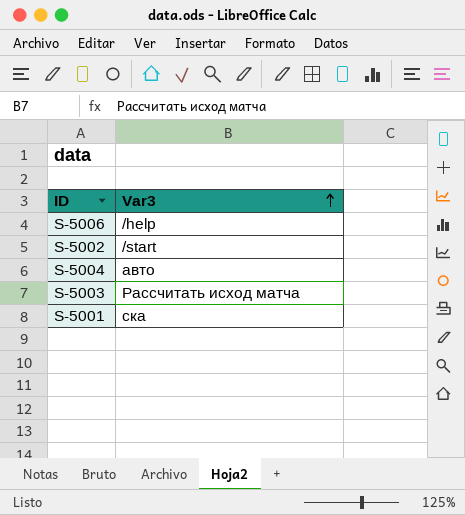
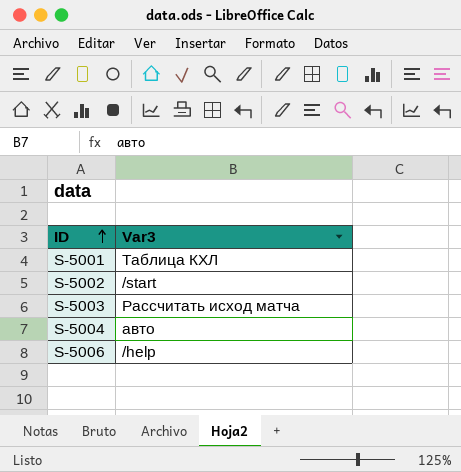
row order: Var3 ascending -> ID ascending
S-5001 | Var3: ска -> Таблица КХЛ

